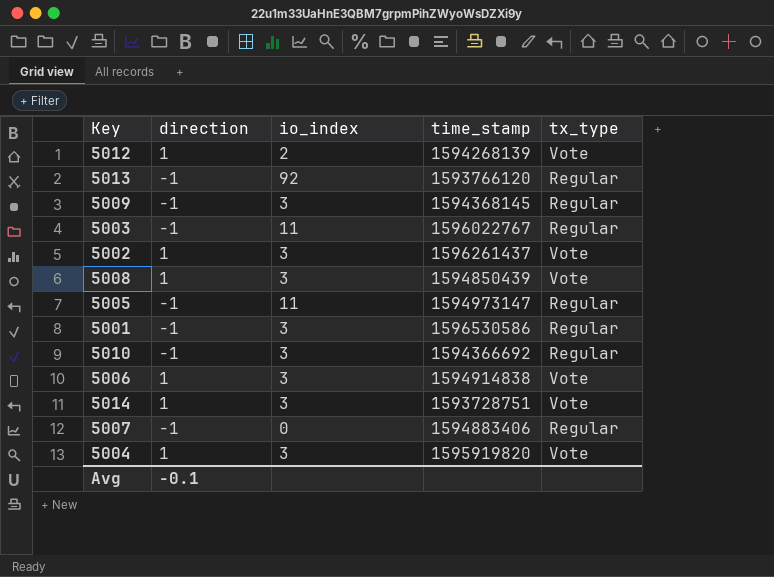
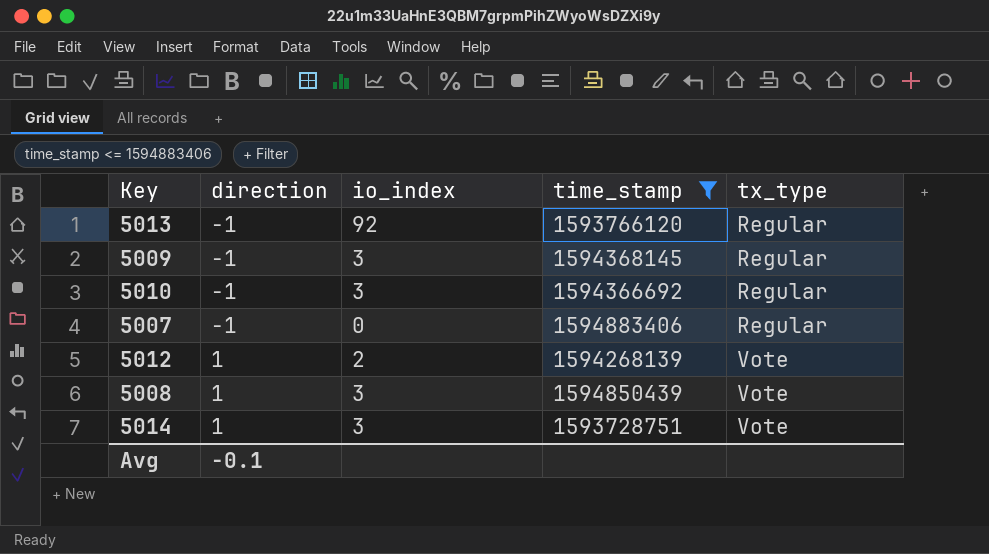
filter: none -> time_stamp <= 1594883406
row order: none -> direction ascending

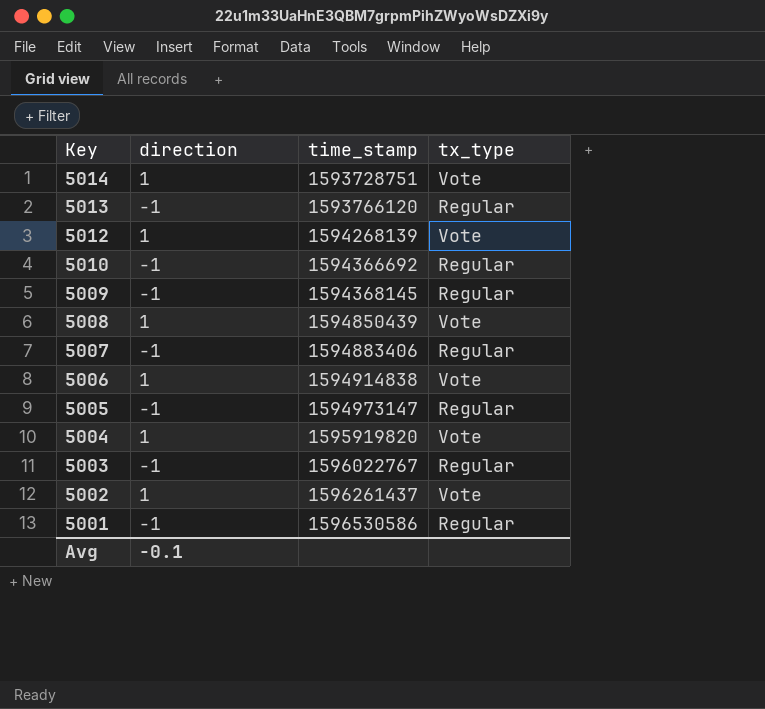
filter: time_stamp <= 1594883406 -> none
row order: direction ascending -> Key descending
column io_index | position: 3 -> none

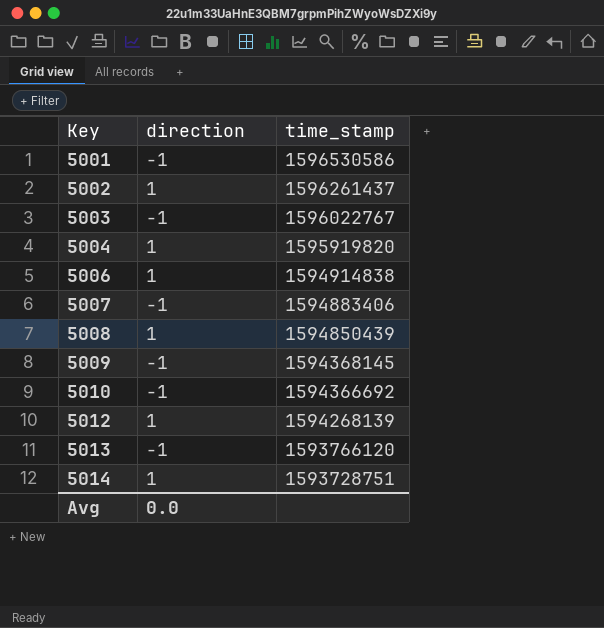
row order: Key descending -> Key ascending
column tx_type | position: 4 -> none
row 5005: -1 | 1594973147 | Regular -> none
Avg | direction: -0.1 -> 0.0

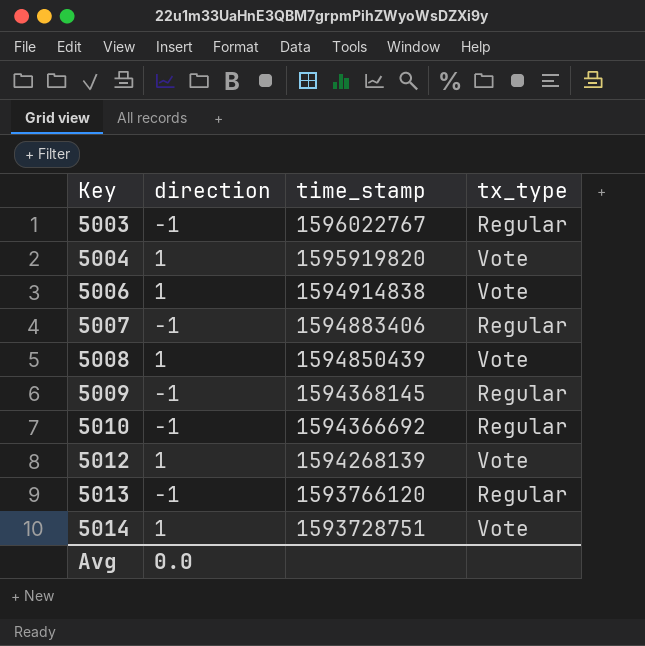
column tx_type | position: none -> 4
row 5001: -1 | 1596530586 -> none
row 5002: 1 | 1596261437 -> none

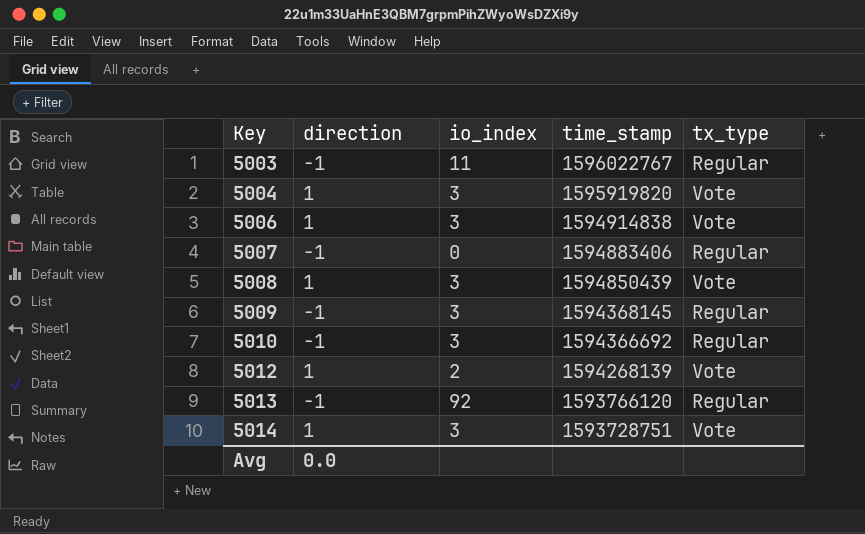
column io_index | position: none -> 3

